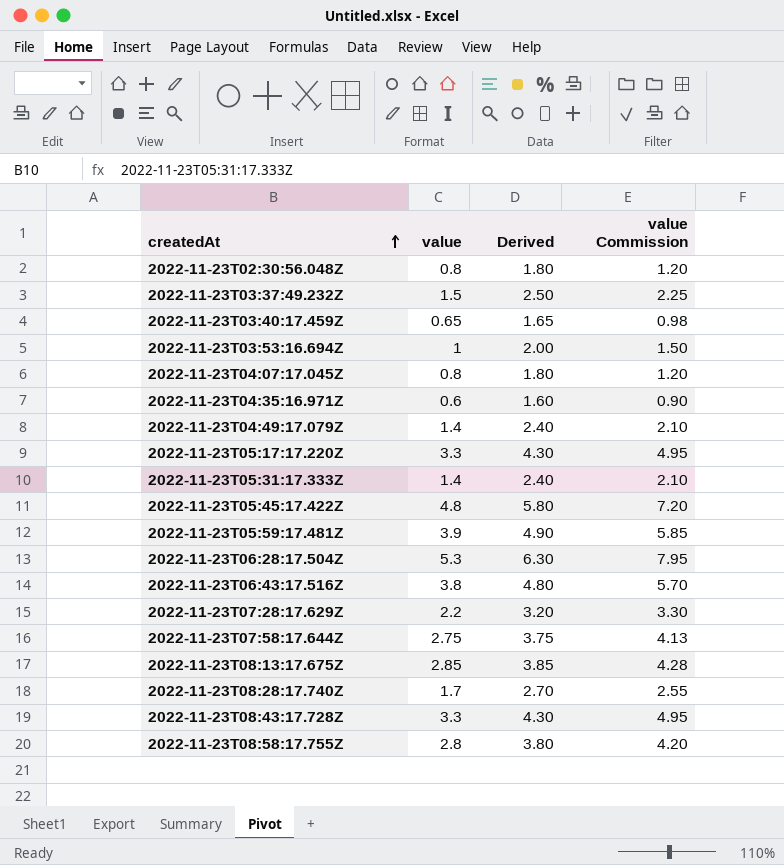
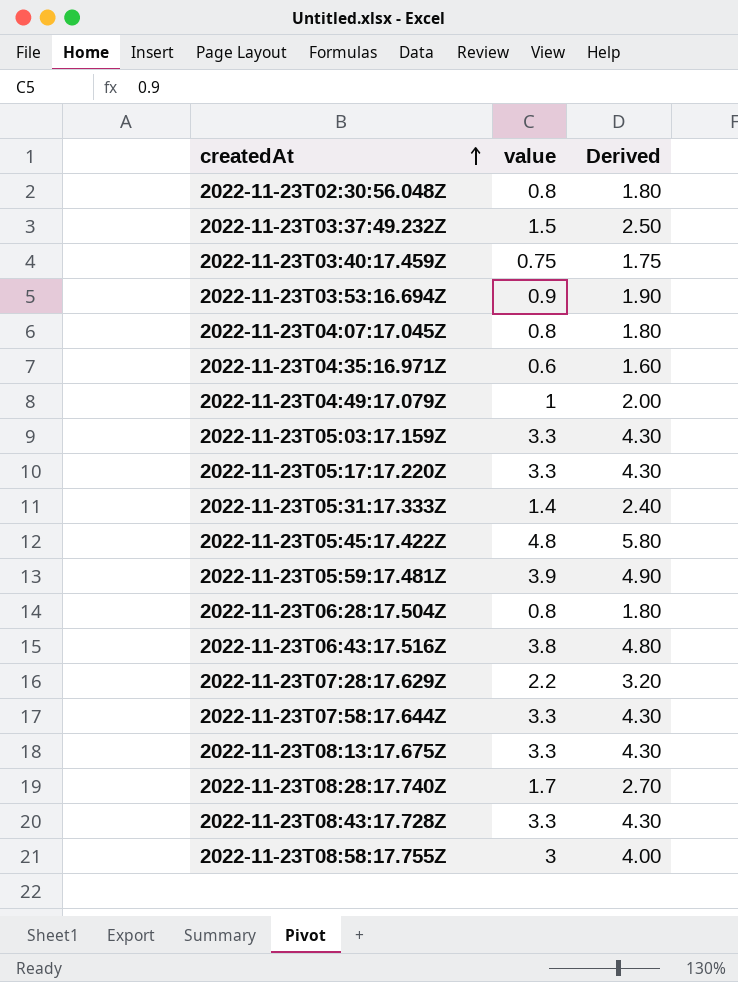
column value Commission | formula: [value] * 1.5 -> none
2022-11-23T03:40:17.459Z | value: 0.65 -> 0.75
2022-11-23T03:40:17.459Z | Derived: 1.65 -> 1.75
2022-11-23T03:53:16.694Z | value: 1 -> 0.9
2022-11-23T03:53:16.694Z | Derived: 2.00 -> 1.90
2022-11-23T04:49:17.079Z | value: 1.4 -> 1
2022-11-23T04:49:17.079Z | Derived: 2.40 -> 2.00
row 2022-11-23T05:03:17.159Z: none -> 3.3 | 4.30
2022-11-23T06:28:17.504Z | value: 5.3 -> 0.8
2022-11-23T06:28:17.504Z | Derived: 6.30 -> 1.80
2022-11-23T07:58:17.644Z | value: 2.75 -> 3.3
2022-11-23T07:58:17.644Z | Derived: 3.75 -> 4.30
2022-11-23T08:13:17.675Z | value: 2.85 -> 3.3
2022-11-23T08:13:17.675Z | Derived: 3.85 -> 4.30
2022-11-23T08:58:17.755Z | value: 2.8 -> 3
2022-11-23T08:58:17.755Z | Derived: 3.80 -> 4.00

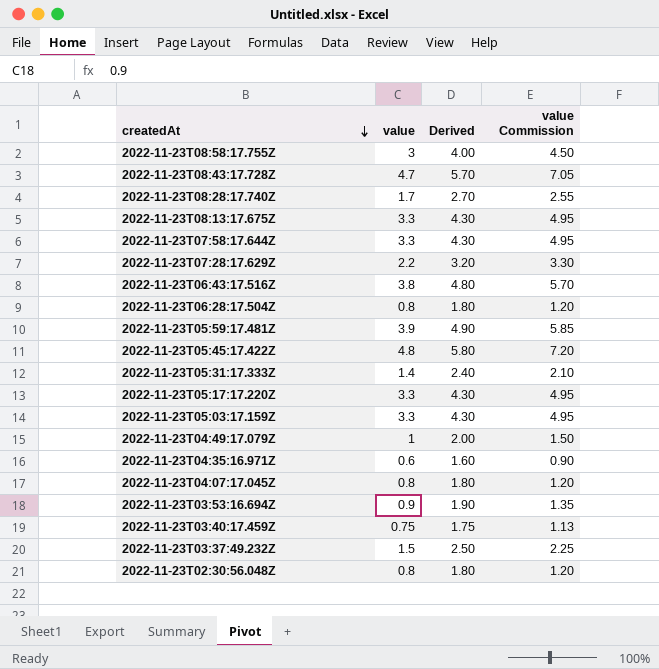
row order: createdAt ascending -> createdAt descending
column value Commission | formula: none -> [value] * 1.5
2022-11-23T08:43:17.728Z | value: 3.3 -> 4.7
2022-11-23T08:43:17.728Z | Derived: 4.30 -> 5.70

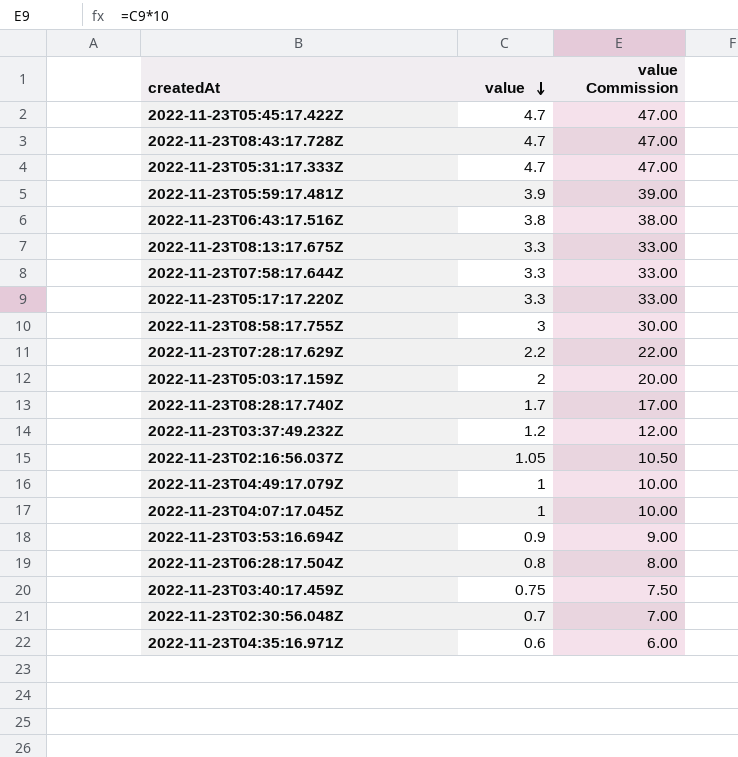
row order: createdAt descending -> value descending
column Derived | formula: [value] + 1 -> none
column value Commission | formula: [value] * 1.5 -> [value] * 10
2022-11-23T05:45:17.422Z | value: 4.8 -> 4.7
2022-11-23T05:31:17.333Z | value: 1.4 -> 4.7
2022-11-23T05:03:17.159Z | value: 3.3 -> 2
2022-11-23T03:37:49.232Z | value: 1.5 -> 1.2
row 2022-11-23T02:16:56.037Z: none -> 1.05 | 10.50
2022-11-23T04:07:17.045Z | value: 0.8 -> 1
2022-11-23T02:30:56.048Z | value: 0.8 -> 0.7

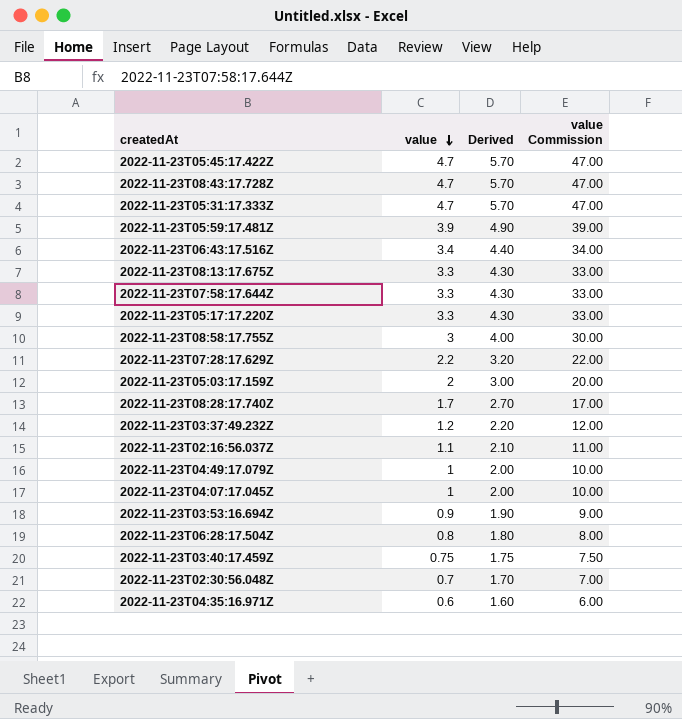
column Derived | formula: none -> [value] + 1
2022-11-23T06:43:17.516Z | value: 3.8 -> 3.4
2022-11-23T06:43:17.516Z | value Commission: 38.00 -> 34.00
2022-11-23T02:16:56.037Z | value: 1.05 -> 1.1
2022-11-23T02:16:56.037Z | value Commission: 10.50 -> 11.00

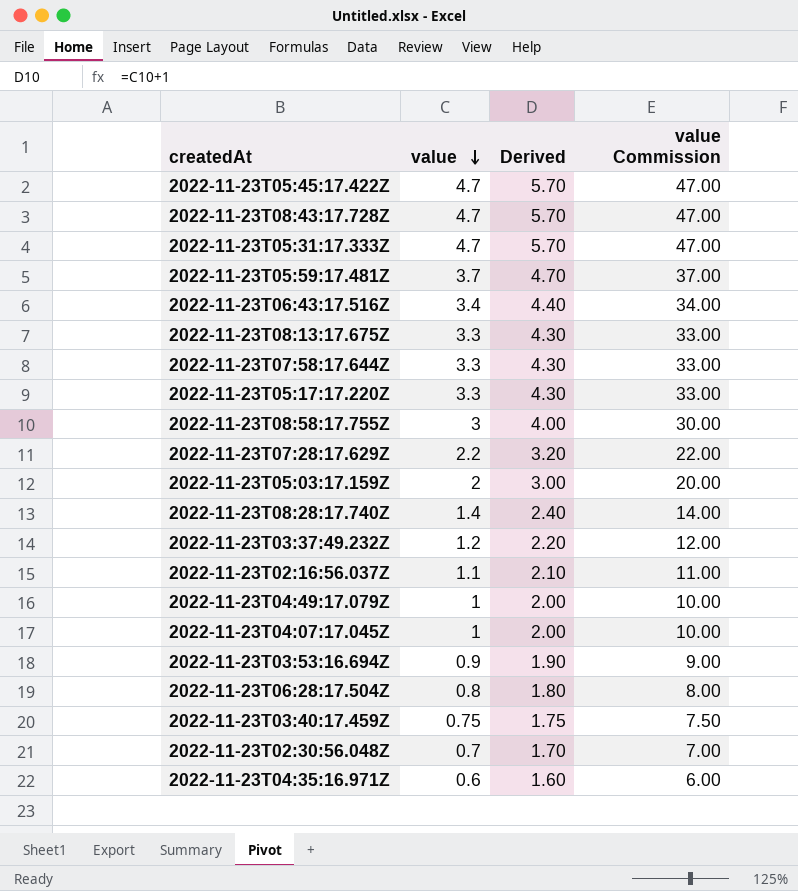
2022-11-23T05:59:17.481Z | value: 3.9 -> 3.7
2022-11-23T05:59:17.481Z | Derived: 4.90 -> 4.70
2022-11-23T05:59:17.481Z | value Commission: 39.00 -> 37.00
2022-11-23T08:28:17.740Z | value: 1.7 -> 1.4
2022-11-23T08:28:17.740Z | Derived: 2.70 -> 2.40
2022-11-23T08:28:17.740Z | value Commission: 17.00 -> 14.00

